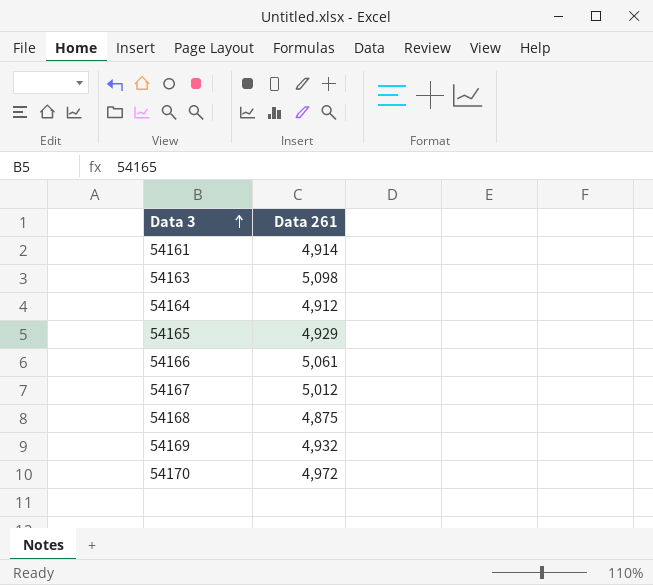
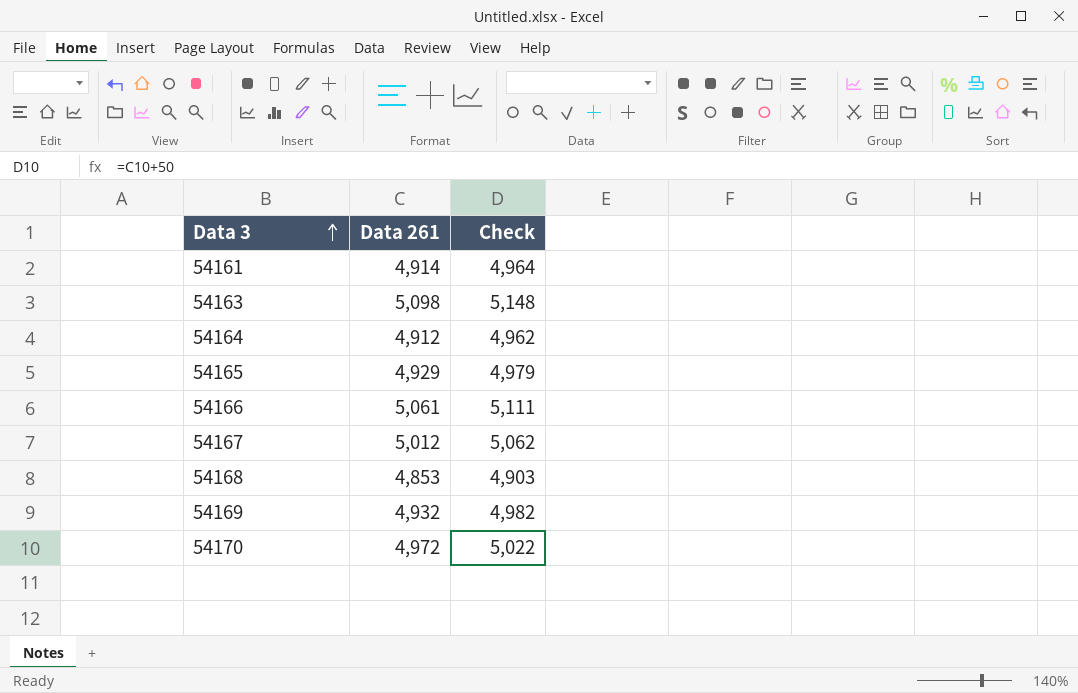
column Check | formula: none -> [Data 261] + 50
54168 | Data 261: 4,875 -> 4,853

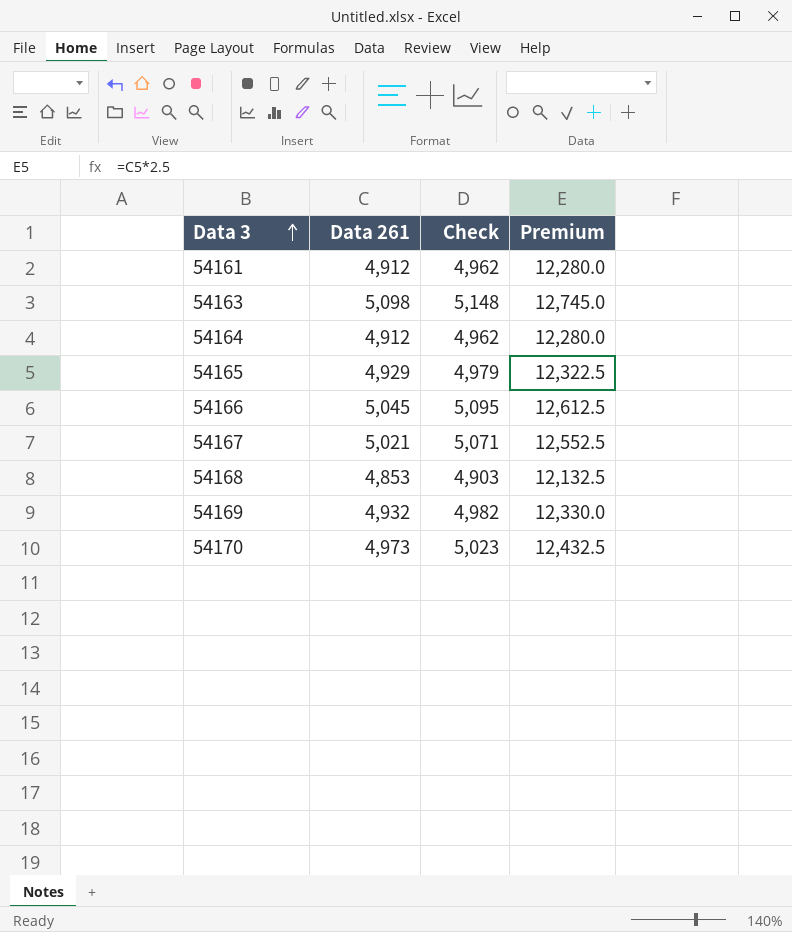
column Premium | formula: none -> [Data 261] * 2.5
54161 | Data 261: 4,914 -> 4,912
54161 | Check: 4,964 -> 4,962
54166 | Data 261: 5,061 -> 5,045
54166 | Check: 5,111 -> 5,095
54167 | Data 261: 5,012 -> 5,021
54167 | Check: 5,062 -> 5,071
54170 | Data 261: 4,972 -> 4,973
54170 | Check: 5,022 -> 5,023

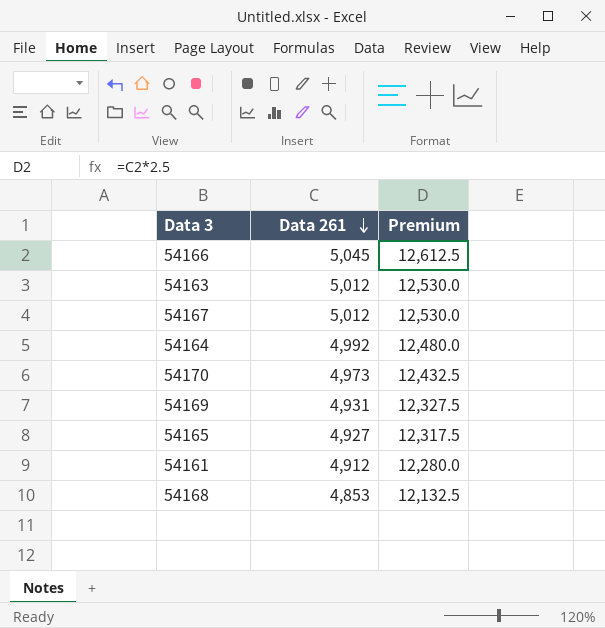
row order: Data 3 ascending -> Data 261 descending
column Check | formula: [Data 261] + 50 -> none
54163 | Data 261: 5,098 -> 5,012
54163 | Premium: 12,745.0 -> 12,530.0
54167 | Data 261: 5,021 -> 5,012
54167 | Premium: 12,552.5 -> 12,530.0
54164 | Data 261: 4,912 -> 4,992
54164 | Premium: 12,280.0 -> 12,480.0
54169 | Data 261: 4,932 -> 4,931
54169 | Premium: 12,330.0 -> 12,327.5
54165 | Data 261: 4,929 -> 4,927
54165 | Premium: 12,322.5 -> 12,317.5

